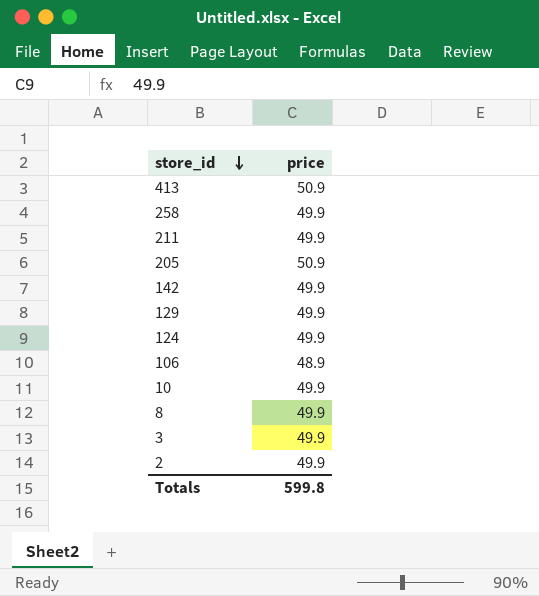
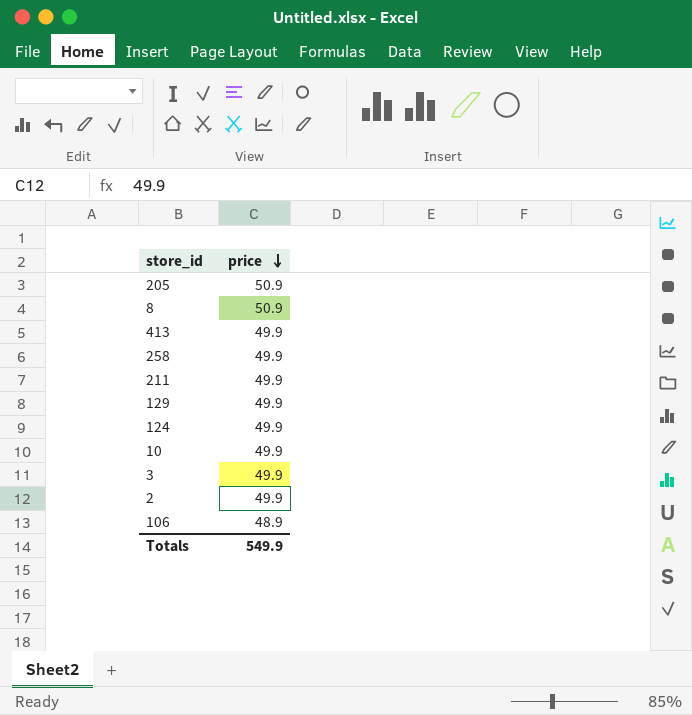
row order: store_id descending -> price descending
row 142: 49.9 -> none
8 | price: 49.9 -> 50.9
413 | price: 50.9 -> 49.9
Totals | price: 599.8 -> 549.9

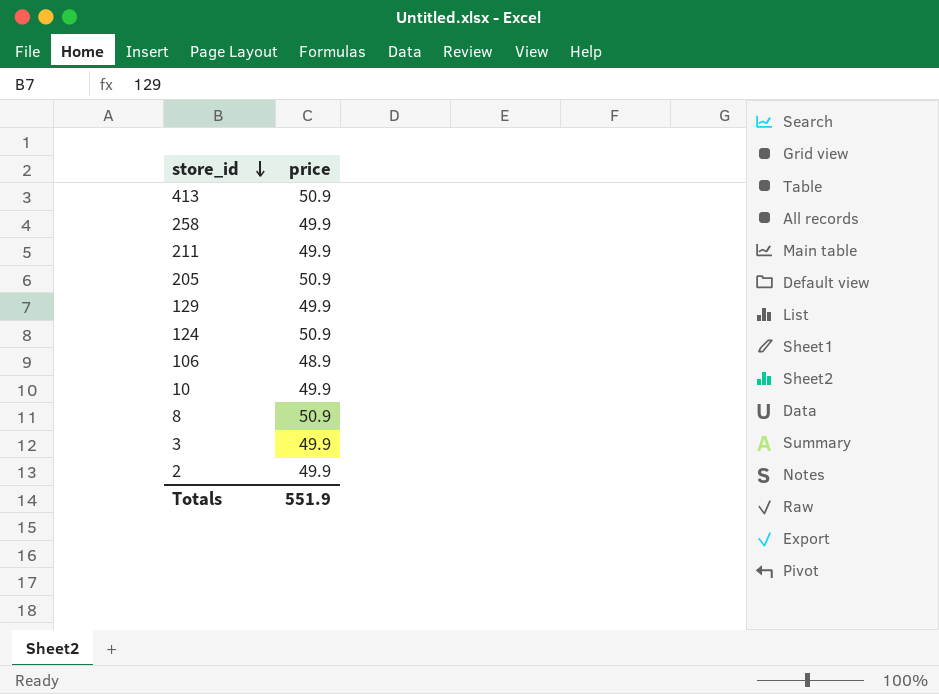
row order: price descending -> store_id descending
413 | price: 49.9 -> 50.9
124 | price: 49.9 -> 50.9
Totals | price: 549.9 -> 551.9

